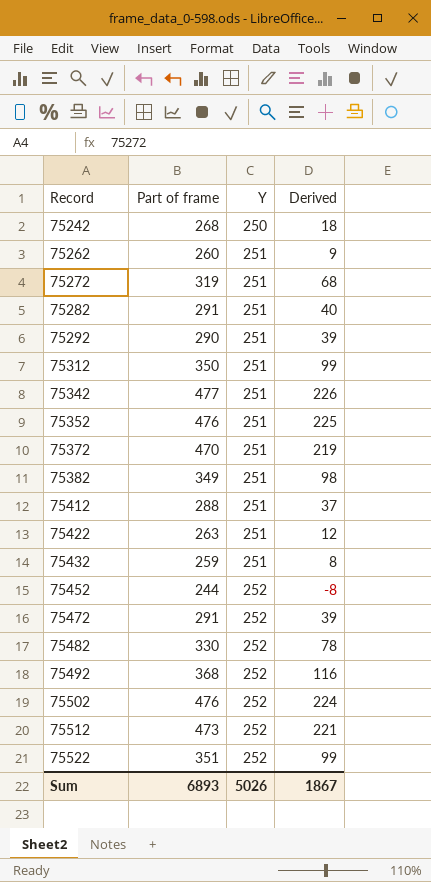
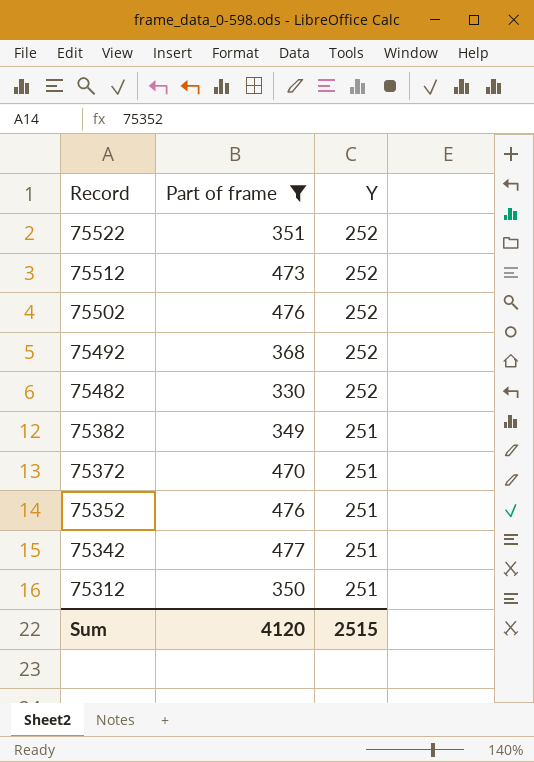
filter: none -> Part of frame >= 330
row order: Record ascending -> Record descending
column Derived | formula: [Part of frame] - [Y] -> none
Sum | Part of frame: 6893 -> 4120
Sum | Y: 5026 -> 2515

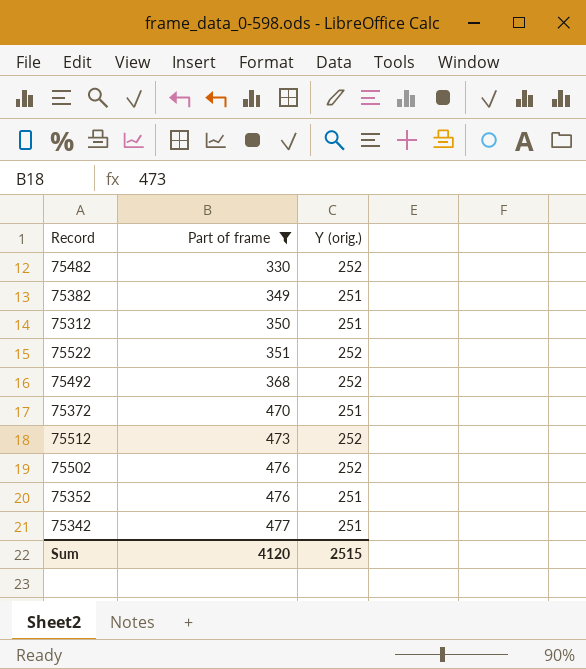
row order: Record descending -> Part of frame ascending
column name: Y -> Y (orig.)

